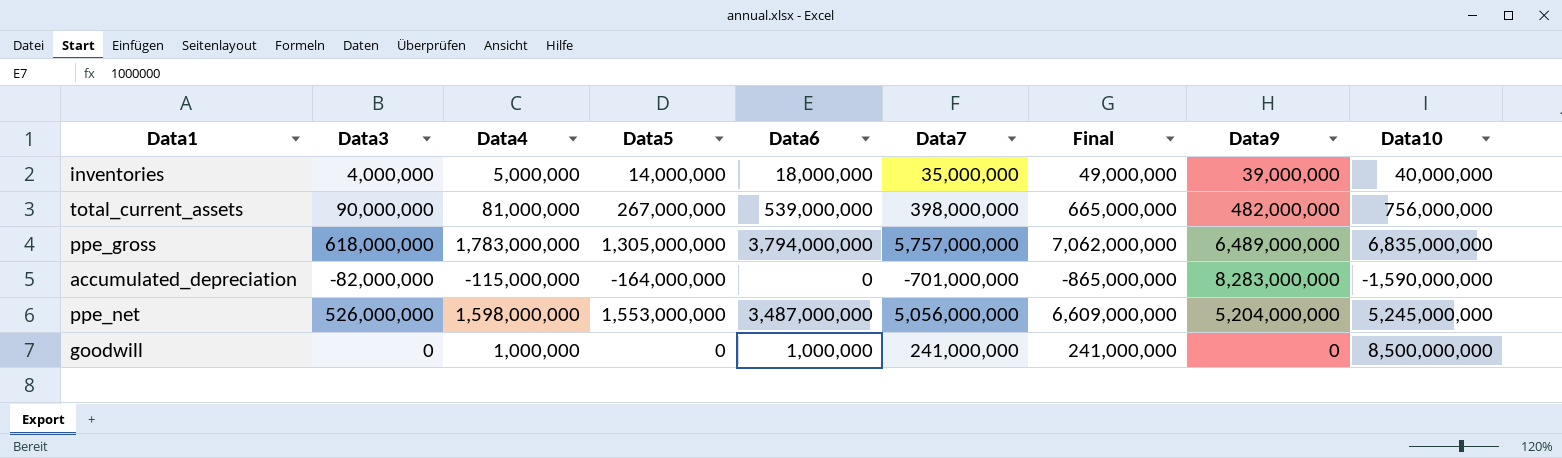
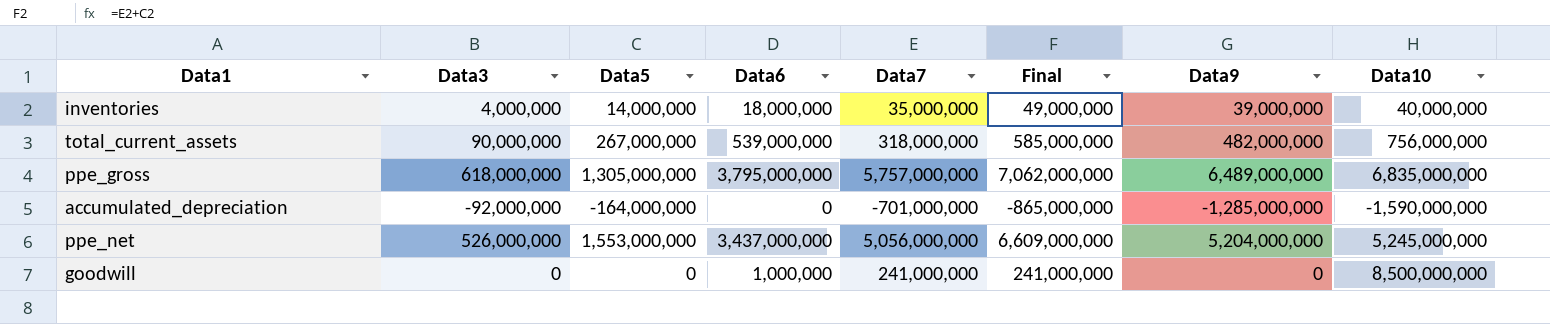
column Data4 | position: 3 -> none
total_current_assets | Data7: 398,000,000 -> 318,000,000
total_current_assets | Final: 665,000,000 -> 585,000,000
ppe_gross | Data6: 3,794,000,000 -> 3,795,000,000
accumulated_depreciation | Data3: -82,000,000 -> -92,000,000
accumulated_depreciation | Data9: 8,283,000,000 -> -1,285,000,000
ppe_net | Data6: 3,487,000,000 -> 3,437,000,000

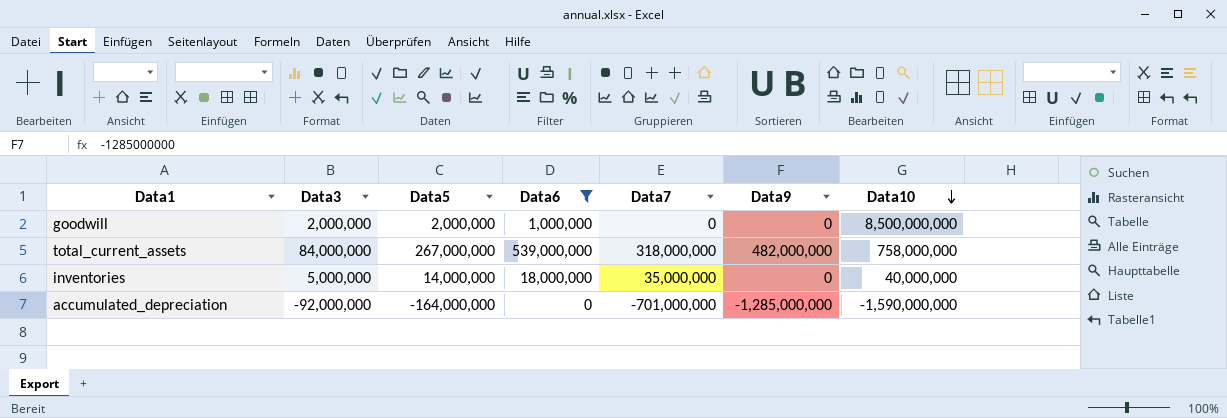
filter: none -> Data6 <= 539,000,000
row order: none -> Data10 descending
column Final | formula: [Data5] + [Data7] -> none
goodwill | Data3: 0 -> 2,000,000
goodwill | Data5: 0 -> 2,000,000
goodwill | Data7: 241,000,000 -> 0
total_current_assets | Data3: 90,000,000 -> 84,000,000
total_current_assets | Data10: 756,000,000 -> 758,000,000
inventories | Data3: 4,000,000 -> 5,000,000
inventories | Data9: 39,000,000 -> 0

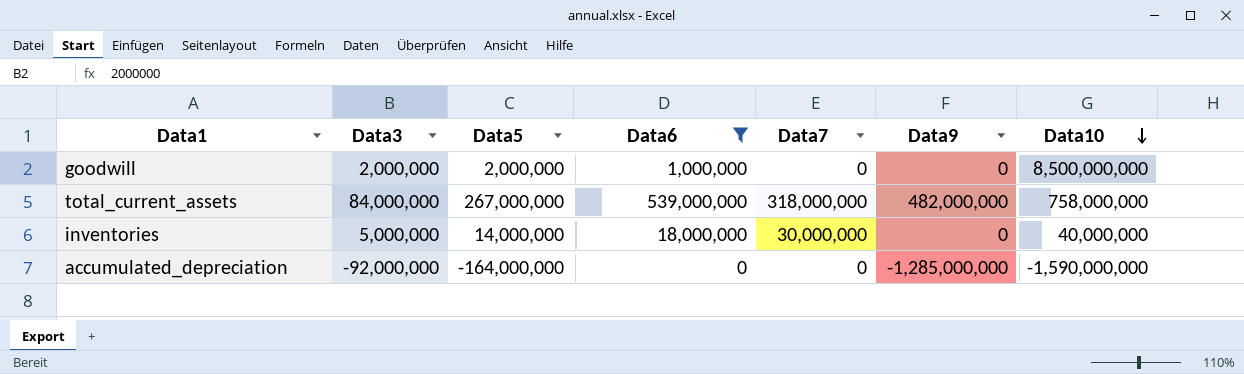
inventories | Data7: 35,000,000 -> 30,000,000
accumulated_depreciation | Data7: -701,000,000 -> 0

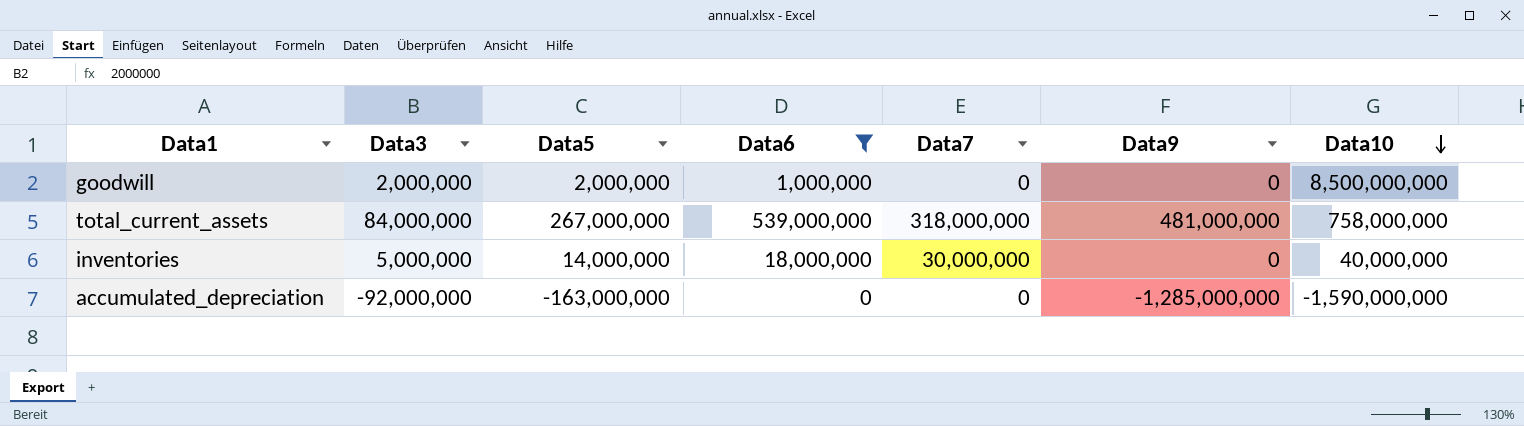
total_current_assets | Data9: 482,000,000 -> 481,000,000
accumulated_depreciation | Data5: -164,000,000 -> -163,000,000

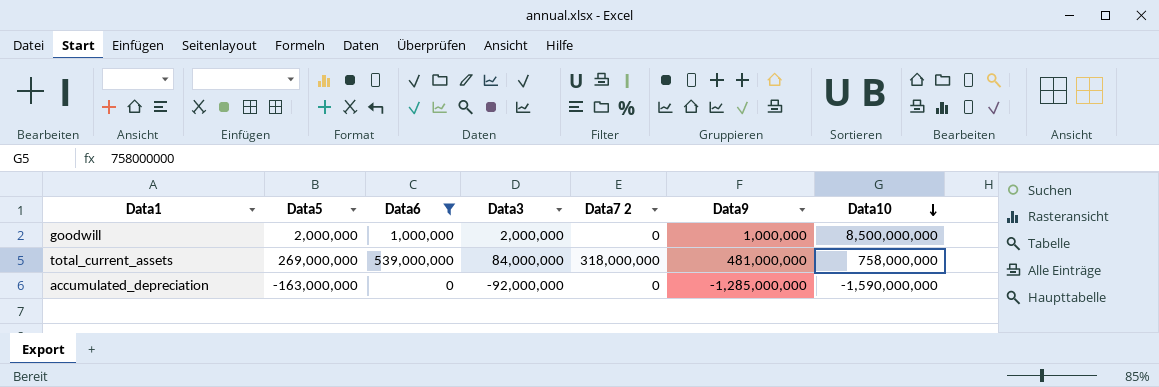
column Data3 | position: 2 -> 4
column name: Data7 -> Data7 2
row inventories: 5,000,000 | 14,000,000 | 18,000,000 | 30,000,000 | 0 | 40,000,000 -> none
goodwill | Data9: 0 -> 1,000,000
total_current_assets | Data5: 267,000,000 -> 269,000,000

